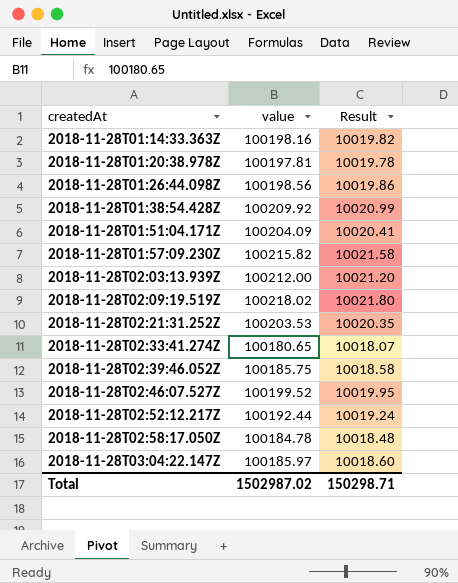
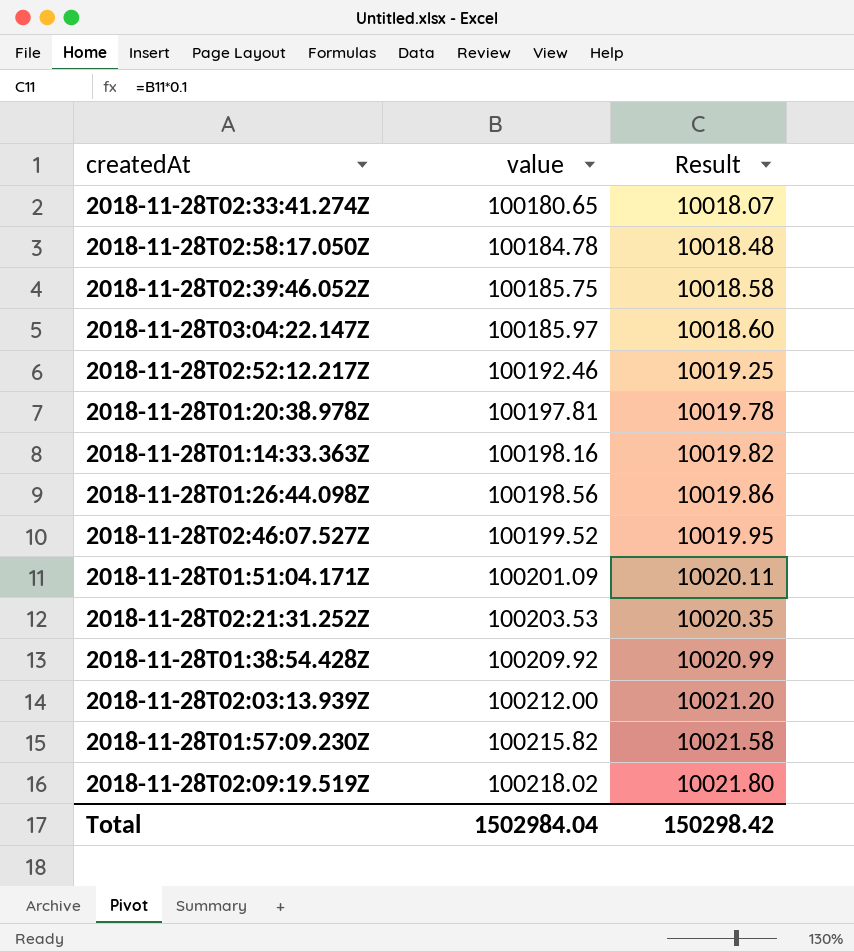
row order: createdAt ascending -> value ascending
2018-11-28T02:52:12.217Z | value: 100192.44 -> 100192.46
2018-11-28T02:52:12.217Z | Result: 10019.24 -> 10019.25
2018-11-28T01:51:04.171Z | value: 100204.09 -> 100201.09
2018-11-28T01:51:04.171Z | Result: 10020.41 -> 10020.11
Total | value: 1502987.02 -> 1502984.04
Total | Result: 150298.71 -> 150298.42

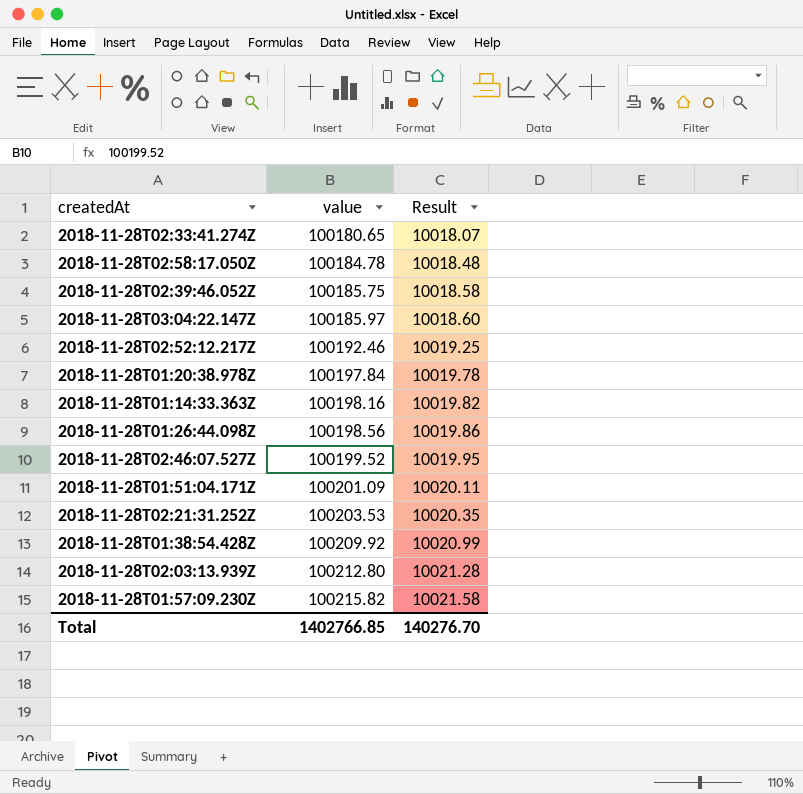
row 2018-11-28T02:09:19.519Z: 100218.02 | 10021.80 -> none
2018-11-28T01:20:38.978Z | value: 100197.81 -> 100197.84
2018-11-28T02:03:13.939Z | value: 100212.00 -> 100212.80
2018-11-28T02:03:13.939Z | Result: 10021.20 -> 10021.28
Total | value: 1502984.04 -> 1402766.85
Total | Result: 150298.42 -> 140276.70

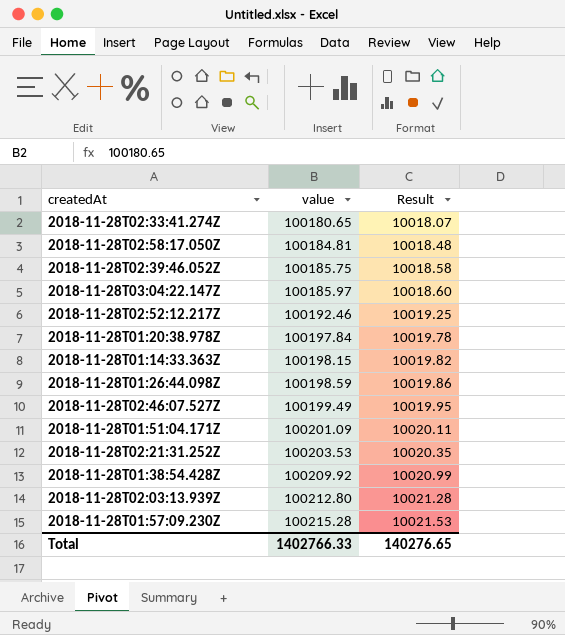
2018-11-28T02:58:17.050Z | value: 100184.78 -> 100184.81
2018-11-28T01:14:33.363Z | value: 100198.16 -> 100198.15
2018-11-28T01:26:44.098Z | value: 100198.56 -> 100198.59
2018-11-28T02:46:07.527Z | value: 100199.52 -> 100199.49
2018-11-28T01:57:09.230Z | value: 100215.82 -> 100215.28
2018-11-28T01:57:09.230Z | Result: 10021.58 -> 10021.53
Total | value: 1402766.85 -> 1402766.33
Total | Result: 140276.70 -> 140276.65

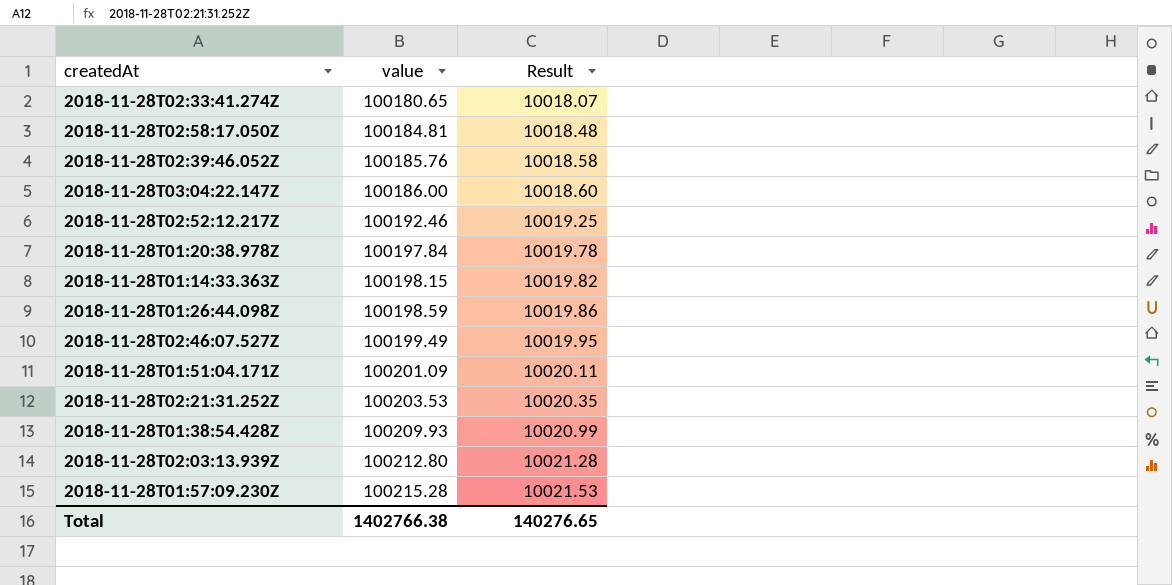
2018-11-28T02:39:46.052Z | value: 100185.75 -> 100185.76
2018-11-28T03:04:22.147Z | value: 100185.97 -> 100186.00
2018-11-28T01:38:54.428Z | value: 100209.92 -> 100209.93
Total | value: 1402766.33 -> 1402766.38

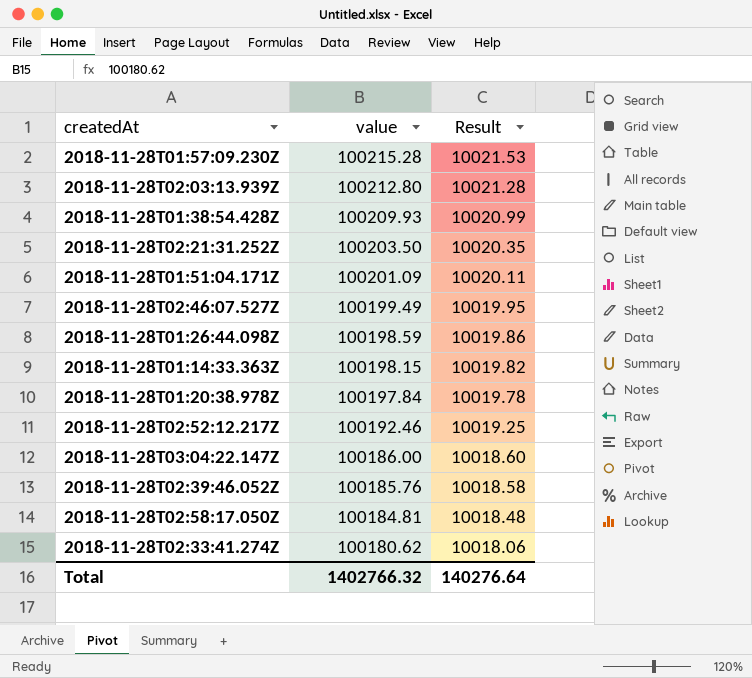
row order: value ascending -> value descending
2018-11-28T02:21:31.252Z | value: 100203.53 -> 100203.50
2018-11-28T02:33:41.274Z | value: 100180.65 -> 100180.62
2018-11-28T02:33:41.274Z | Result: 10018.07 -> 10018.06
Total | value: 1402766.38 -> 1402766.32
Total | Result: 140276.65 -> 140276.64

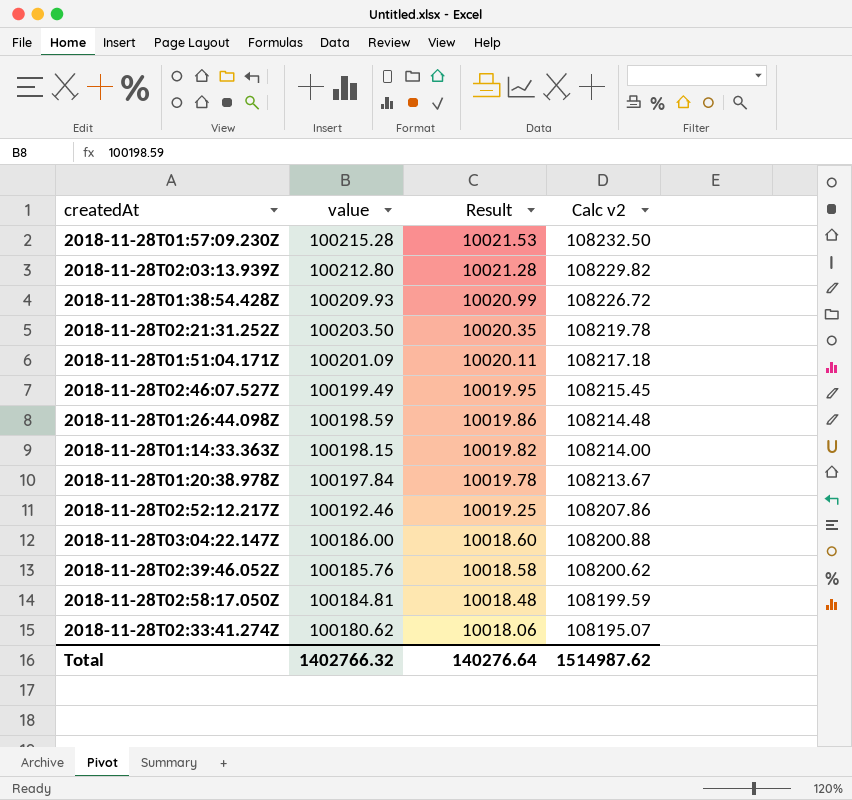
column Calc v2 | formula: none -> [value] * 1.08

